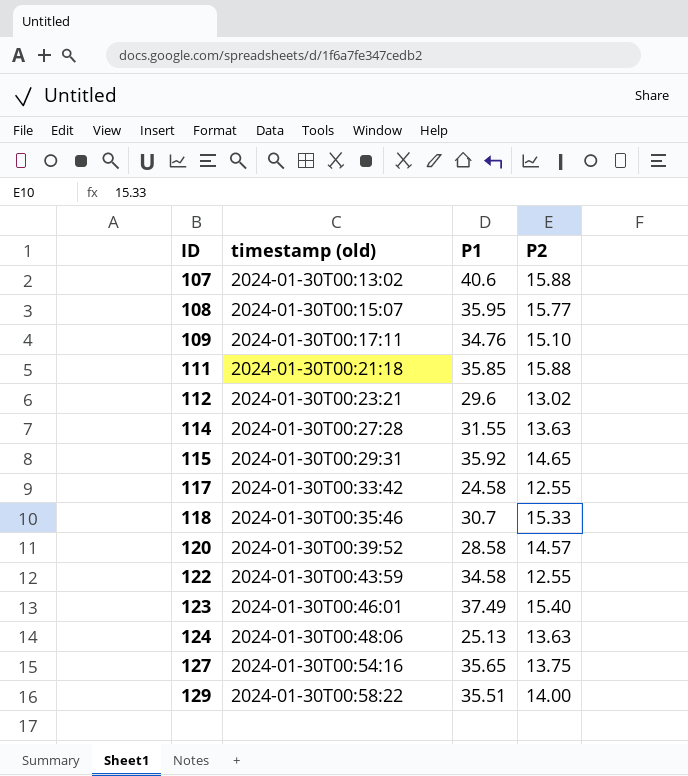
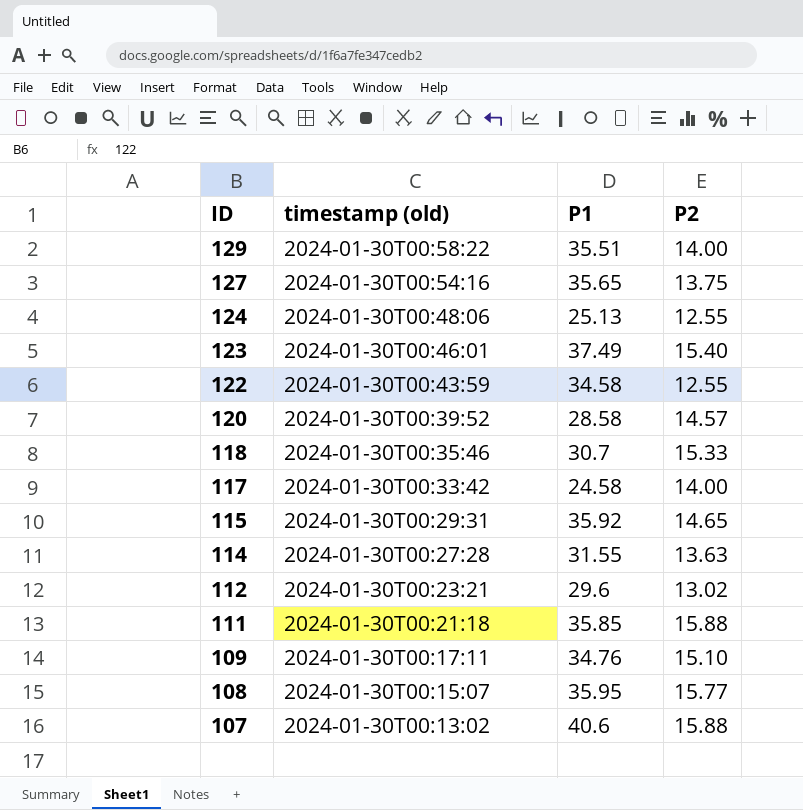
row order: ID ascending -> ID descending
124 | P2: 13.63 -> 12.55
117 | P2: 12.55 -> 14.00

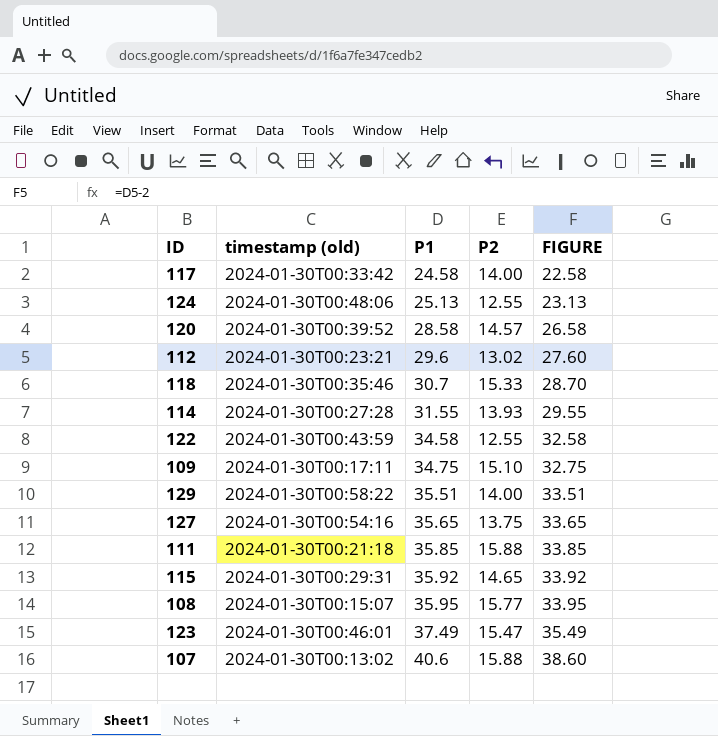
row order: ID descending -> P1 ascending
column FIGURE | formula: none -> [P1] - 2
114 | P2: 13.63 -> 13.93
109 | P1: 34.76 -> 34.75
123 | P2: 15.40 -> 15.47

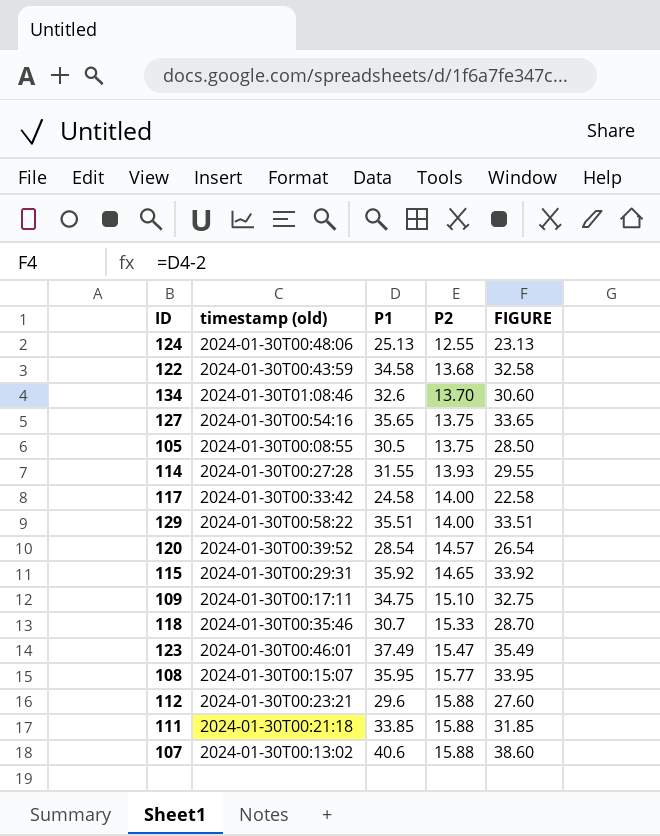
row order: P1 ascending -> P2 ascending
122 | P2: 12.55 -> 13.68
row 134: none -> 2024-01-30T01:08:46 | 32.6 | 13.70 | 30.60
row 105: none -> 2024-01-30T00:08:55 | 30.5 | 13.75 | 28.50
120 | P1: 28.58 -> 28.54
120 | FIGURE: 26.58 -> 26.54
112 | P2: 13.02 -> 15.88
111 | P1: 35.85 -> 33.85
111 | FIGURE: 33.85 -> 31.85

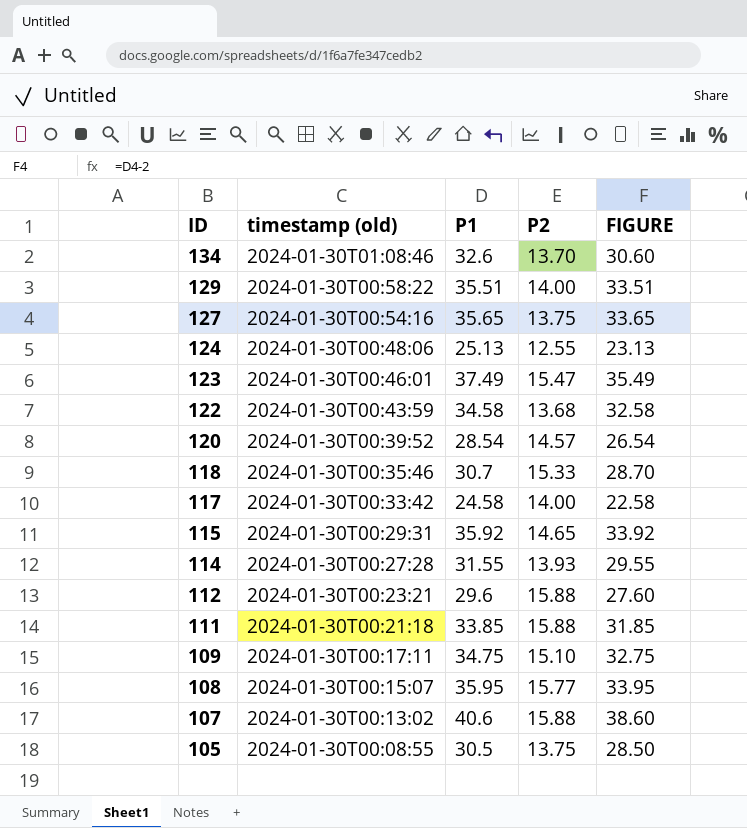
row order: P2 ascending -> ID descending

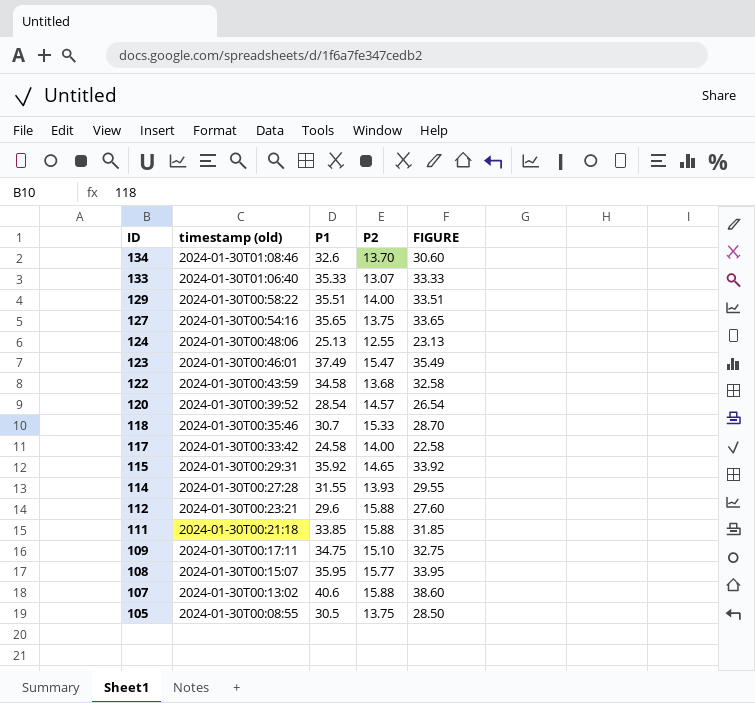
row 133: none -> 2024-01-30T01:06:40 | 35.33 | 13.07 | 33.33

